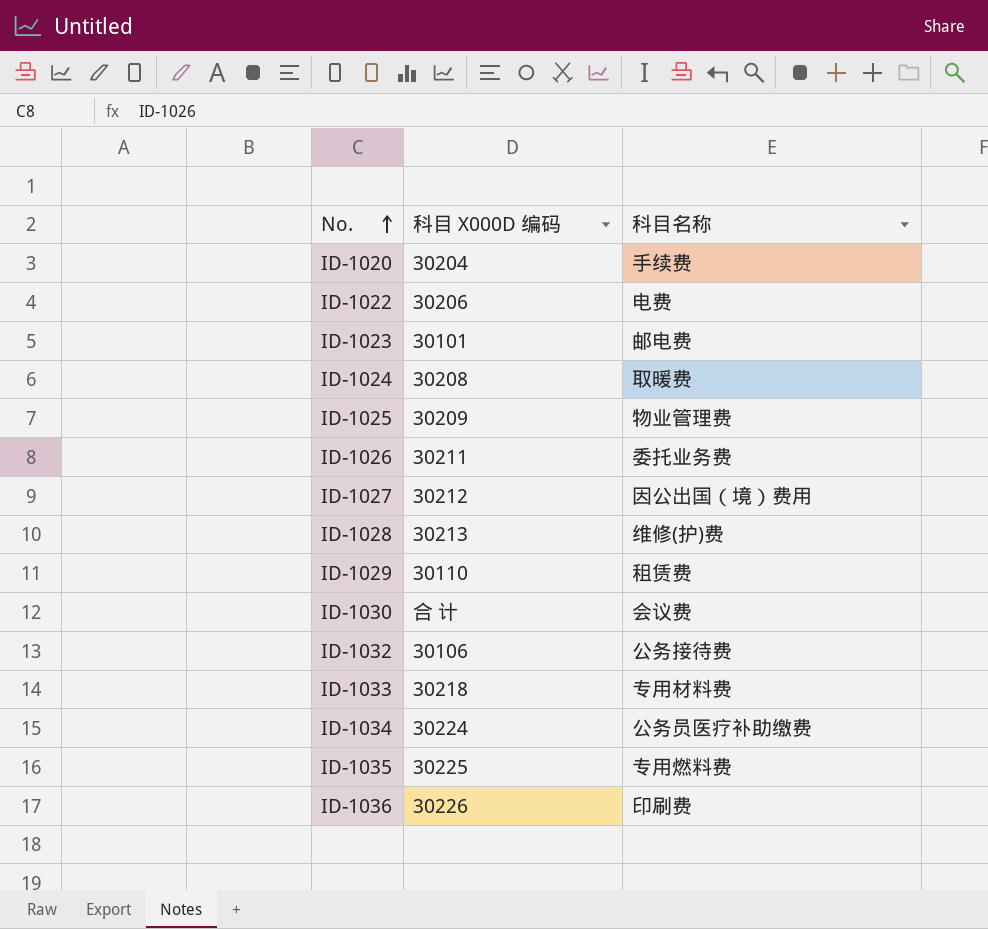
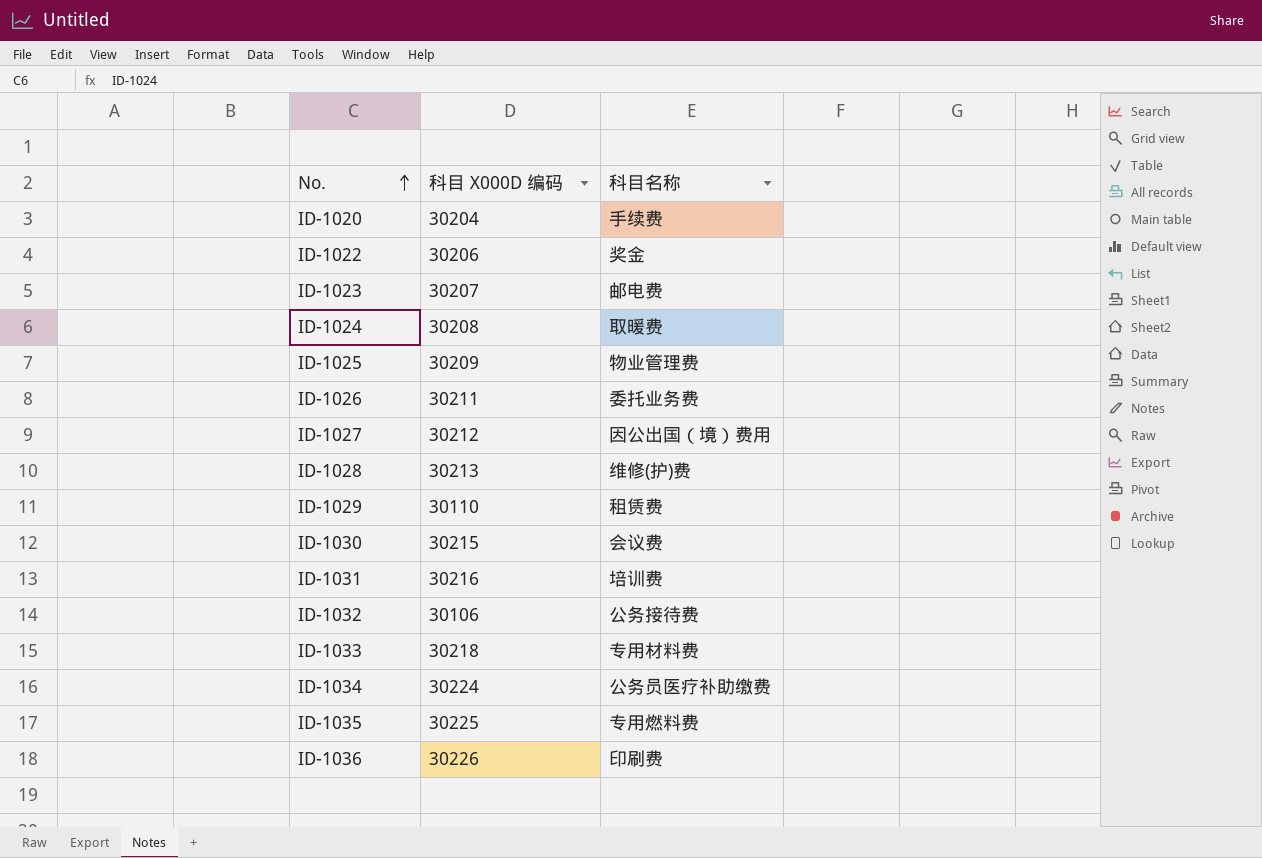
ID-1022 | 科目名称: 电费 -> 奖金
ID-1023 | 科目 X000D 编码: 30101 -> 30207
ID-1030 | 科目 X000D 编码: 合 计 -> 30215
row ID-1031: none -> 30216 | 培训费

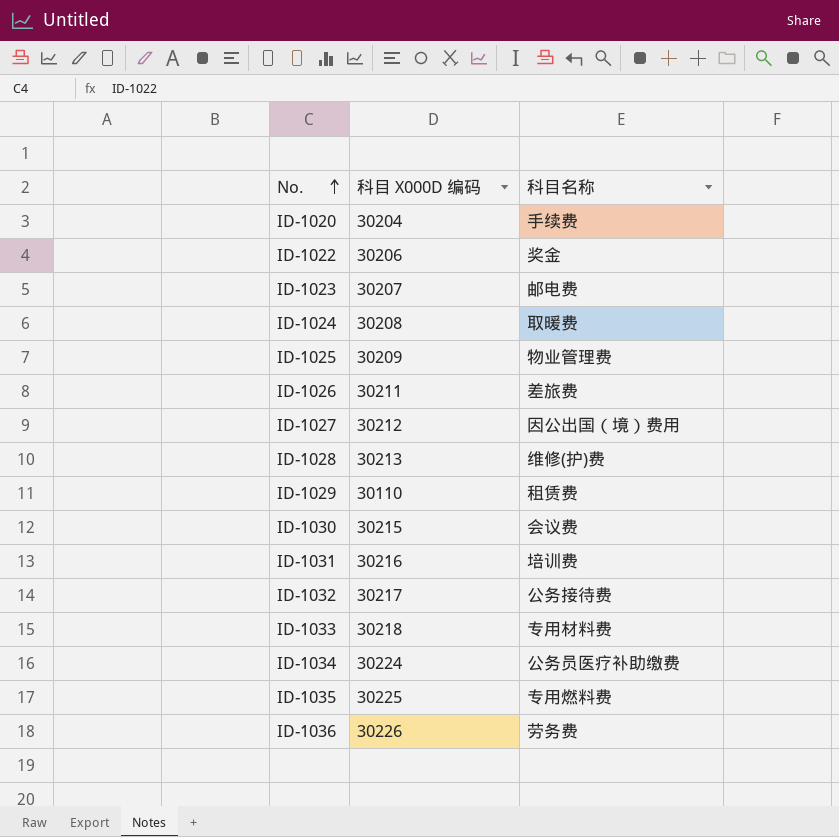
ID-1026 | 科目名称: 委托业务费 -> 差旅费
ID-1032 | 科目 X000D 编码: 30106 -> 30217
ID-1036 | 科目名称: 印刷费 -> 劳务费

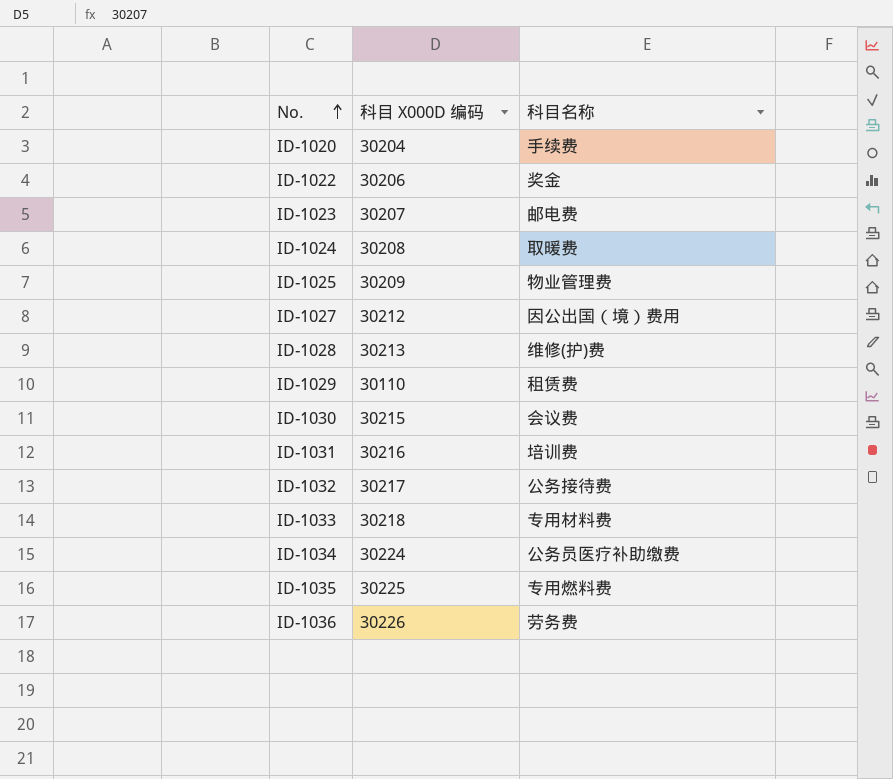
row ID-1026: 30211 | 差旅费 -> none

